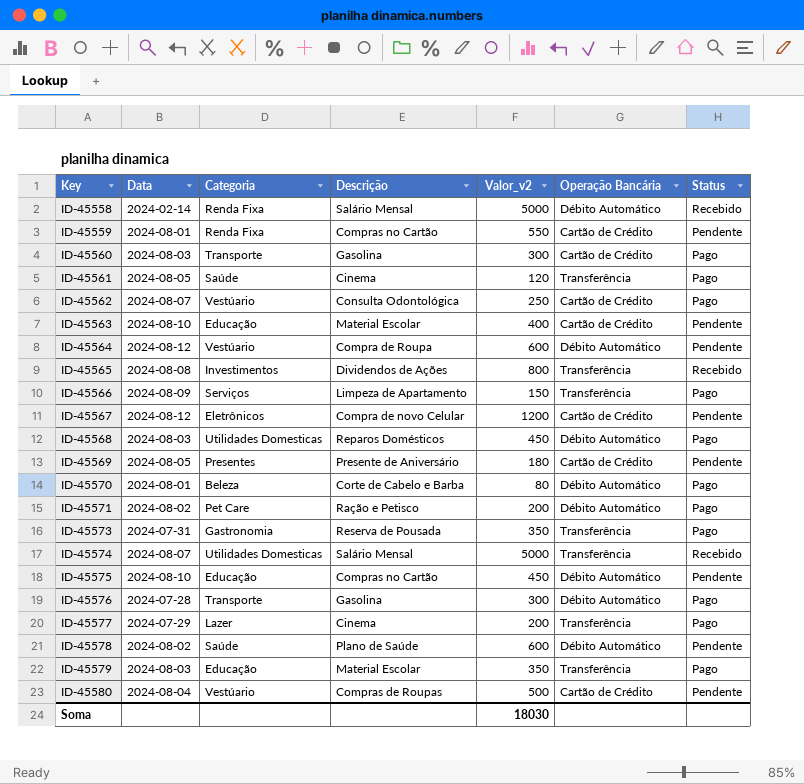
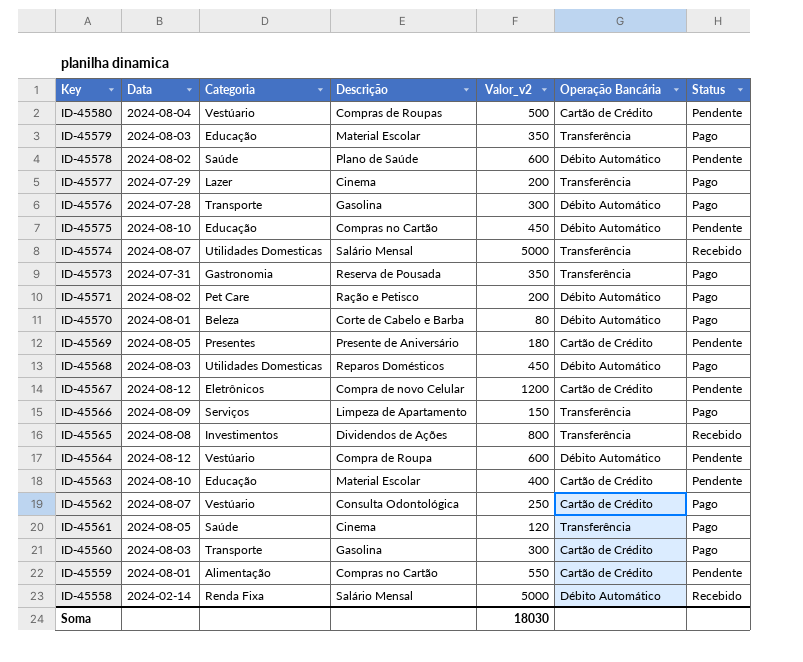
row order: Key ascending -> Key descending
ID-45559 | Categoria: Renda Fixa -> Alimentação

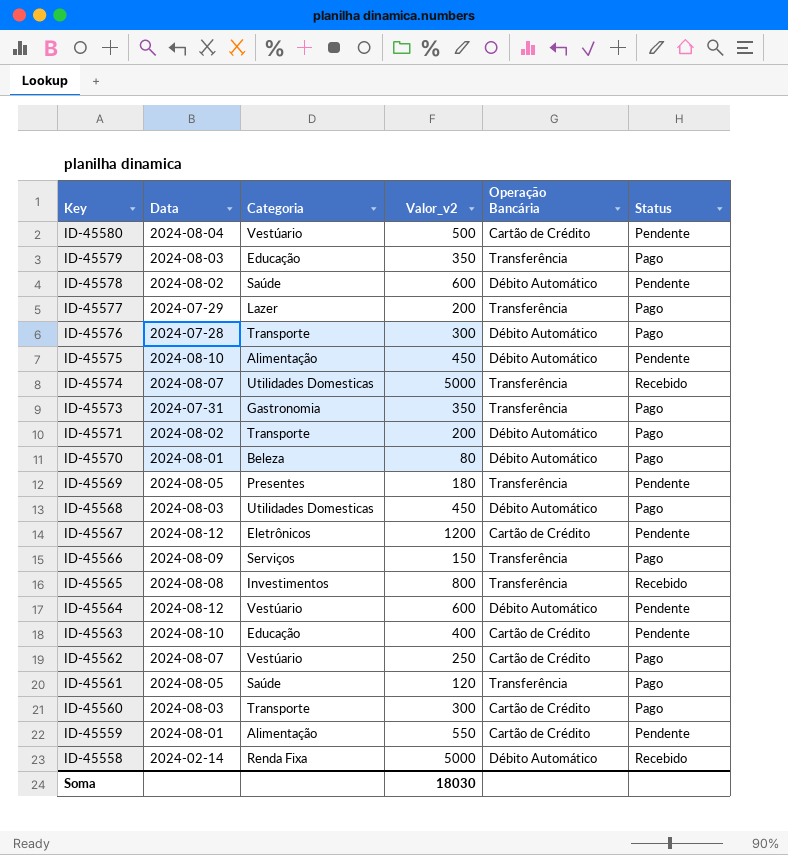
column Descrição | position: 4 -> none
ID-45575 | Categoria: Educação -> Alimentação
ID-45571 | Categoria: Pet Care -> Transporte
ID-45569 | Operação Bancária: Cartão de Crédito -> Transferência

